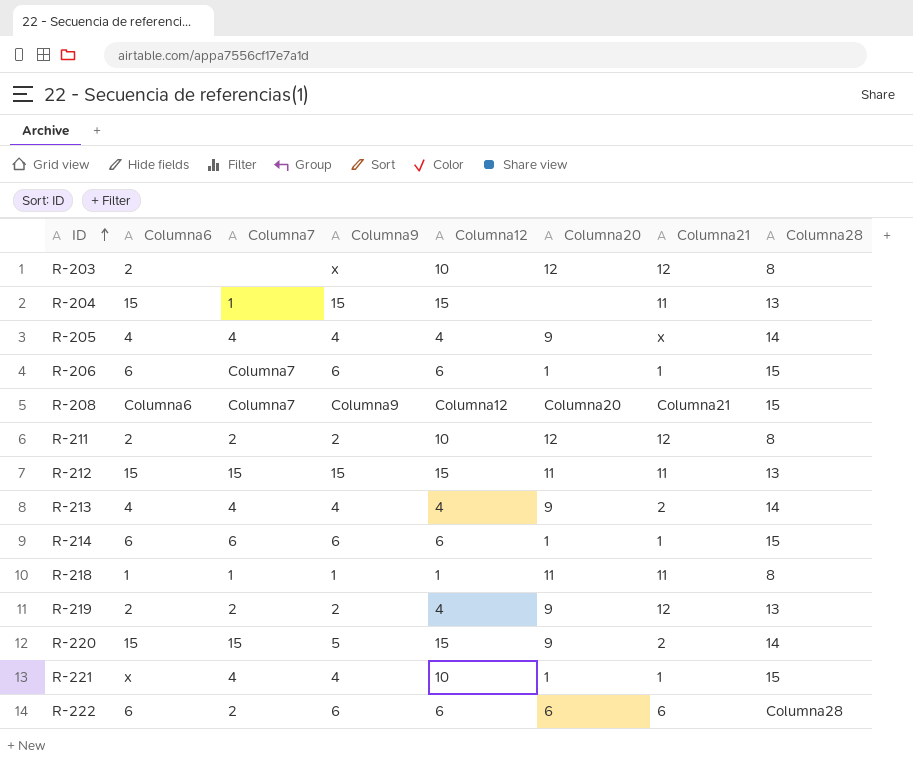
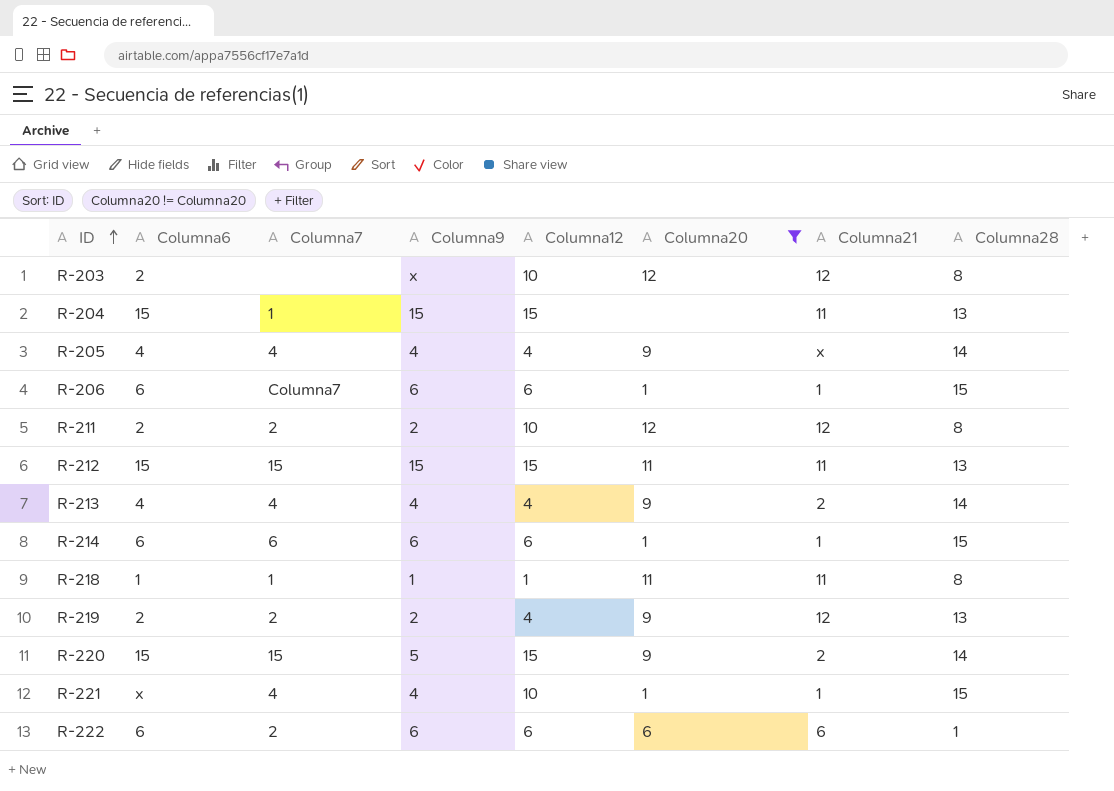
filter: none -> Columna20 != Columna20
R-222 | Columna28: Columna28 -> 1

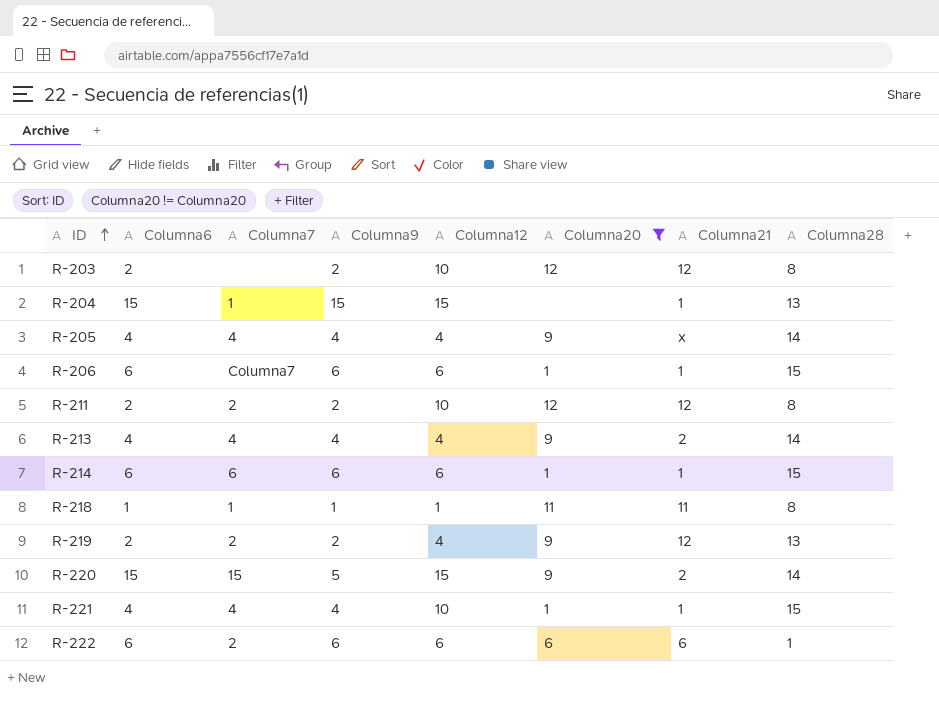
row R-212: 15 | 15 | 15 | 15 | 11 | 11 | 13 -> none
R-203 | Columna9: x -> 2
R-204 | Columna21: 11 -> 1
R-221 | Columna6: x -> 4

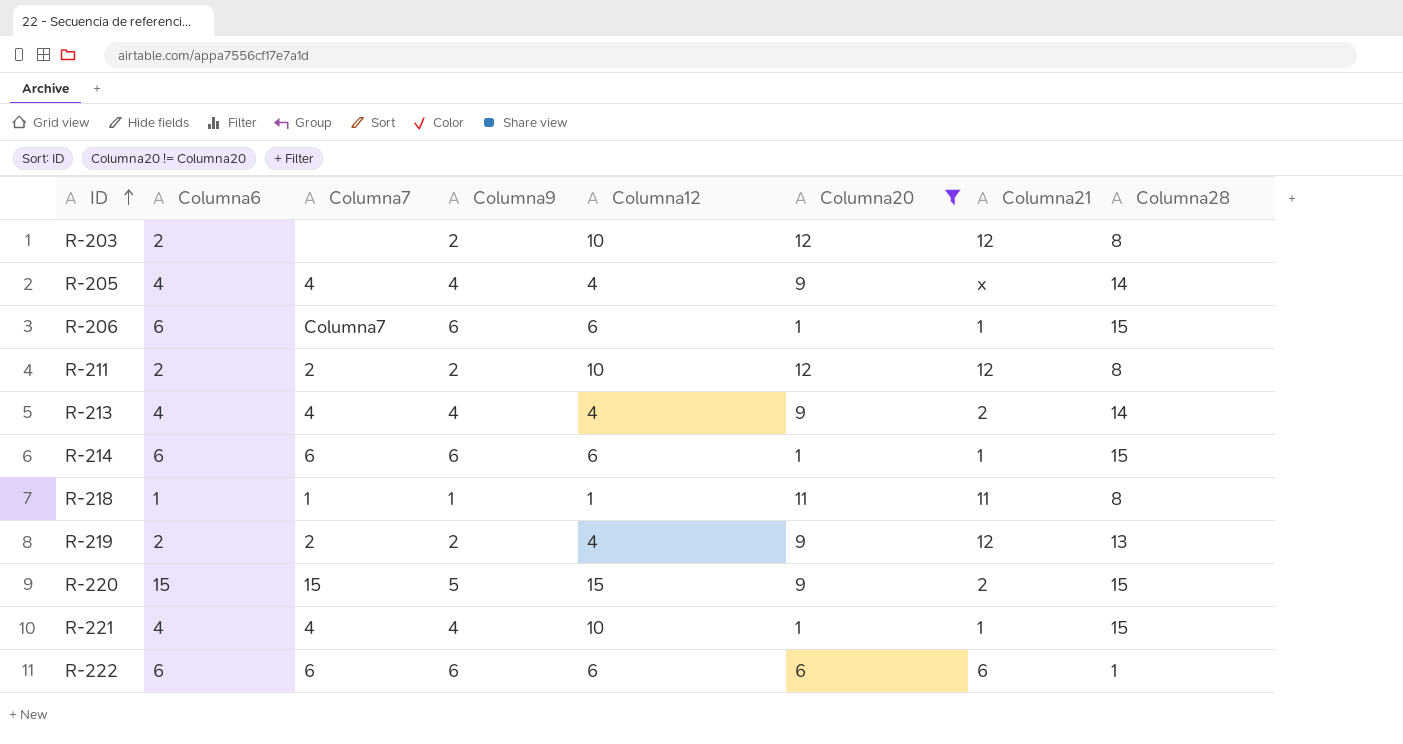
row R-204: 15 | 1 | 15 | 15 | none | 1 | 13 -> none
R-220 | Columna28: 14 -> 15
R-222 | Columna7: 2 -> 6

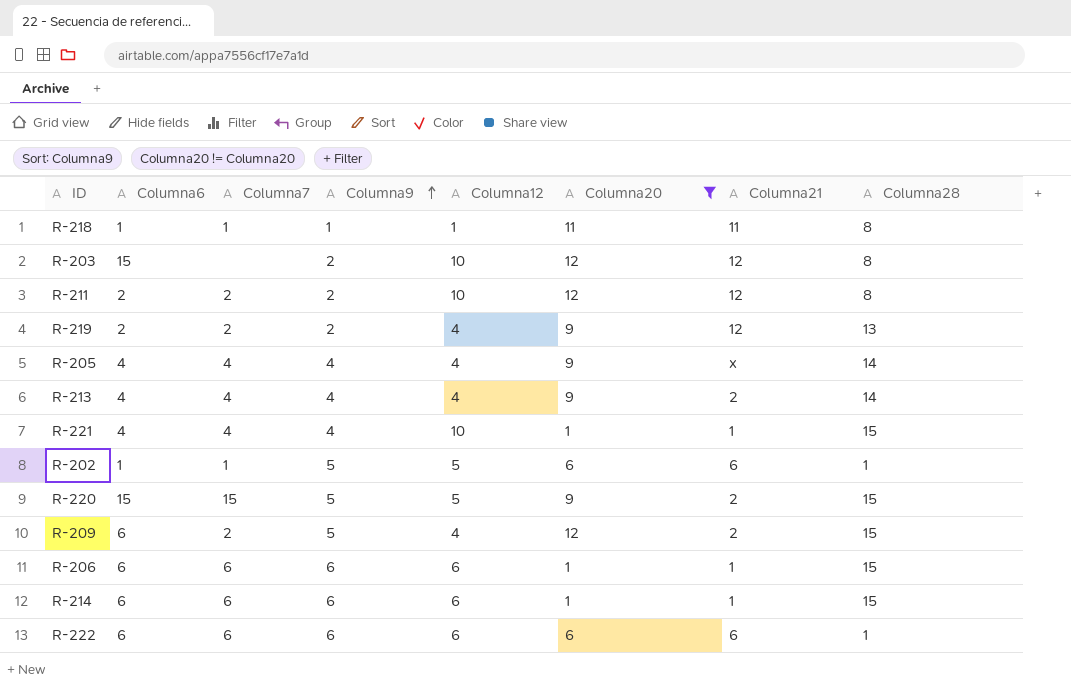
row order: ID ascending -> Columna9 ascending
R-203 | Columna6: 2 -> 15
row R-202: none -> 1 | 1 | 5 | 5 | 6 | 6 | 1
R-220 | Columna12: 15 -> 5
row R-209: none -> 6 | 2 | 5 | 4 | 12 | 2 | 15
R-206 | Columna7: Columna7 -> 6

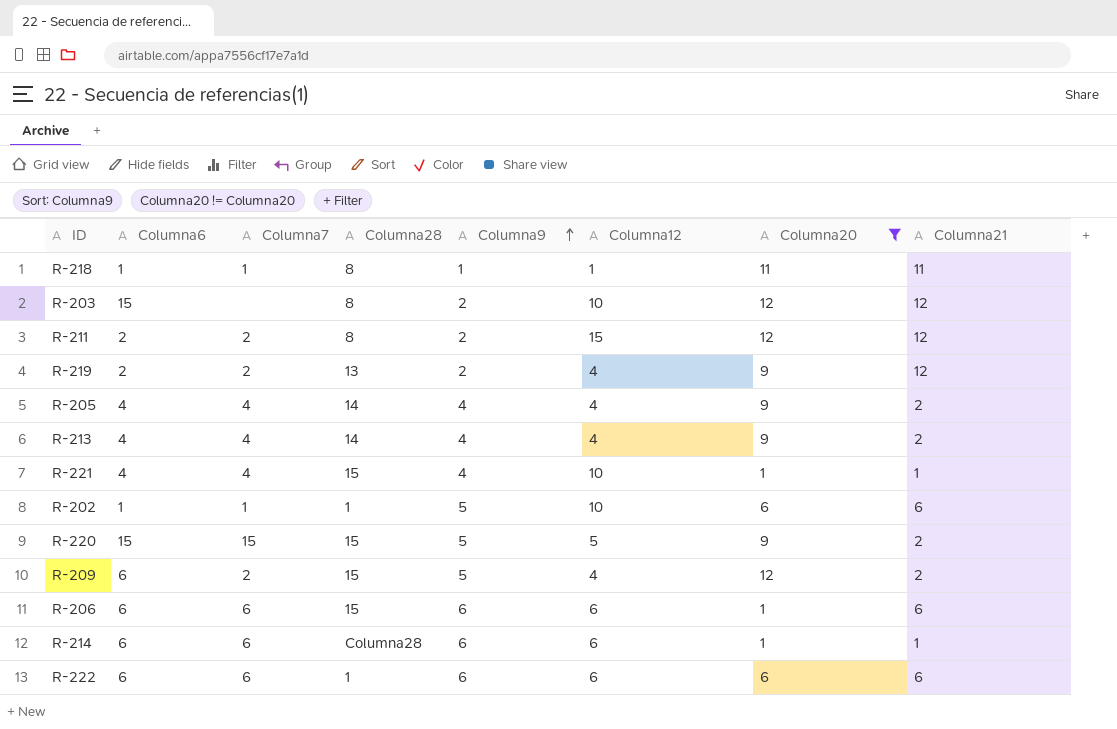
column Columna28 | position: 8 -> 4
R-211 | Columna12: 10 -> 15
R-205 | Columna21: x -> 2
R-202 | Columna12: 5 -> 10
R-206 | Columna21: 1 -> 6
R-214 | Columna28: 15 -> Columna28

